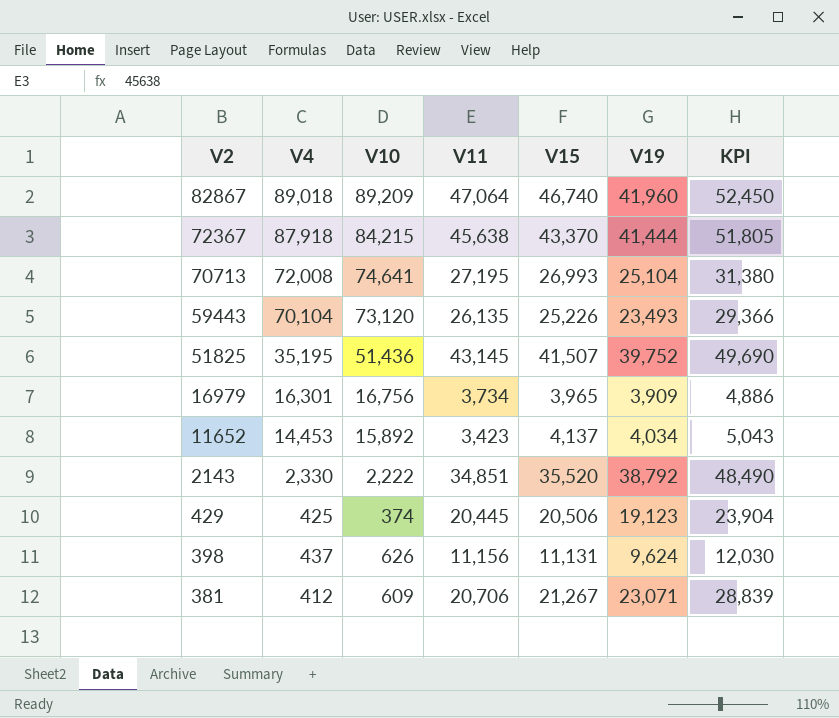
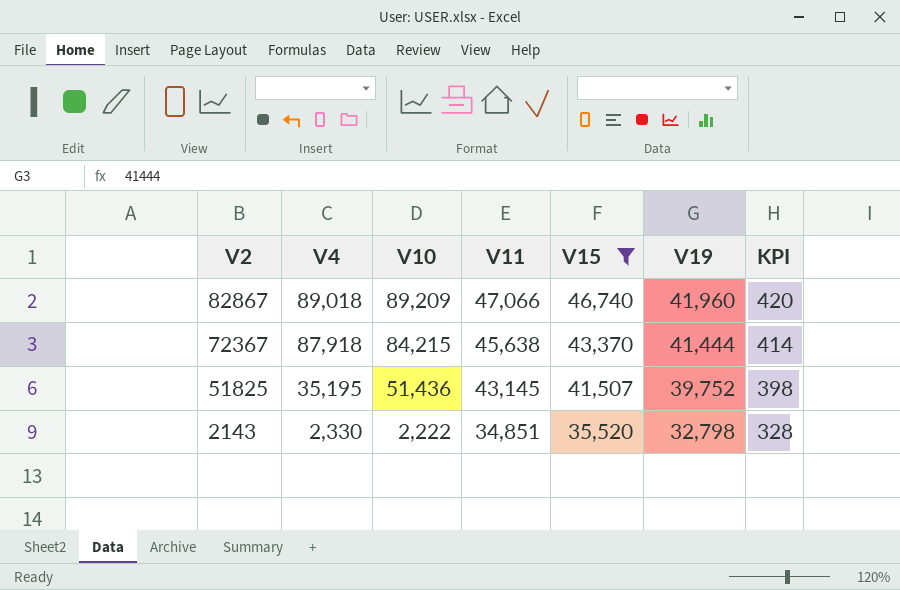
filter: none -> V15 >= 35,520
column KPI | formula: [V19] * 1.25 -> [V19] * 0.01
82867 | V11: 47,064 -> 47,066
2143 | V19: 38,792 -> 32,798

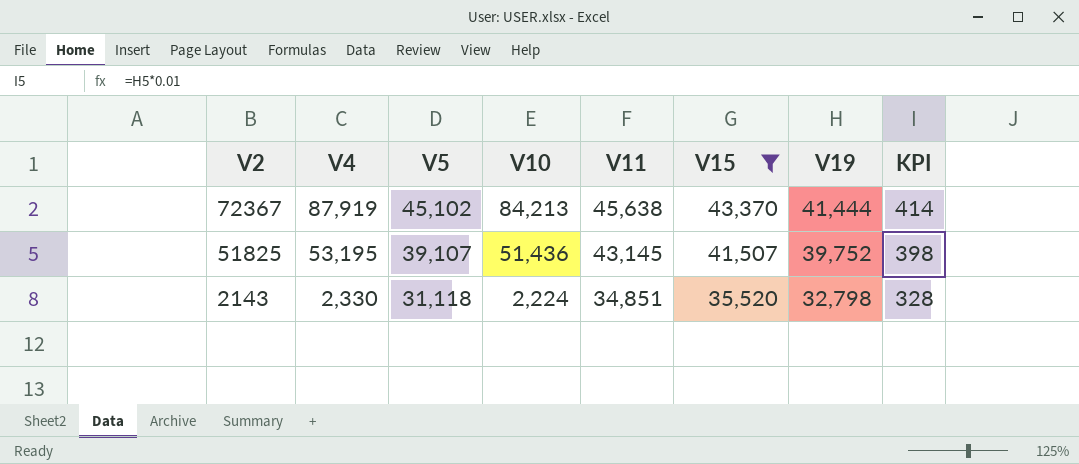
column V5 | position: none -> 3
row 82867: 89,018 | 89,209 | 47,066 | 46,740 | 41,960 | 420 -> none
72367 | V4: 87,918 -> 87,919
72367 | V10: 84,215 -> 84,213
51825 | V4: 35,195 -> 53,195
2143 | V10: 2,222 -> 2,224

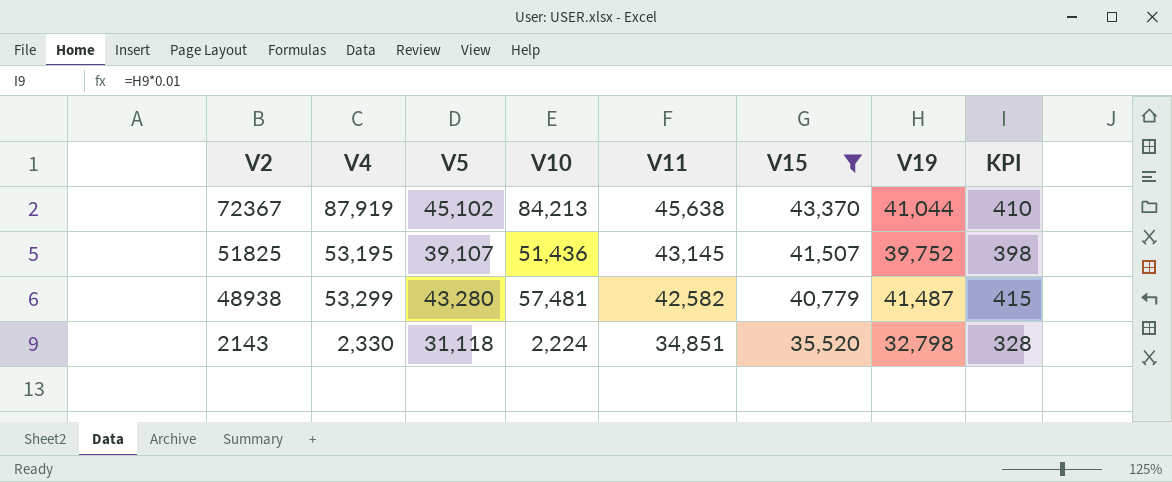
72367 | V19: 41,444 -> 41,044
72367 | KPI: 414 -> 410
row 48938: none -> 53,299 | 43,280 | 57,481 | 42,582 | 40,779 | 41,487 | 415

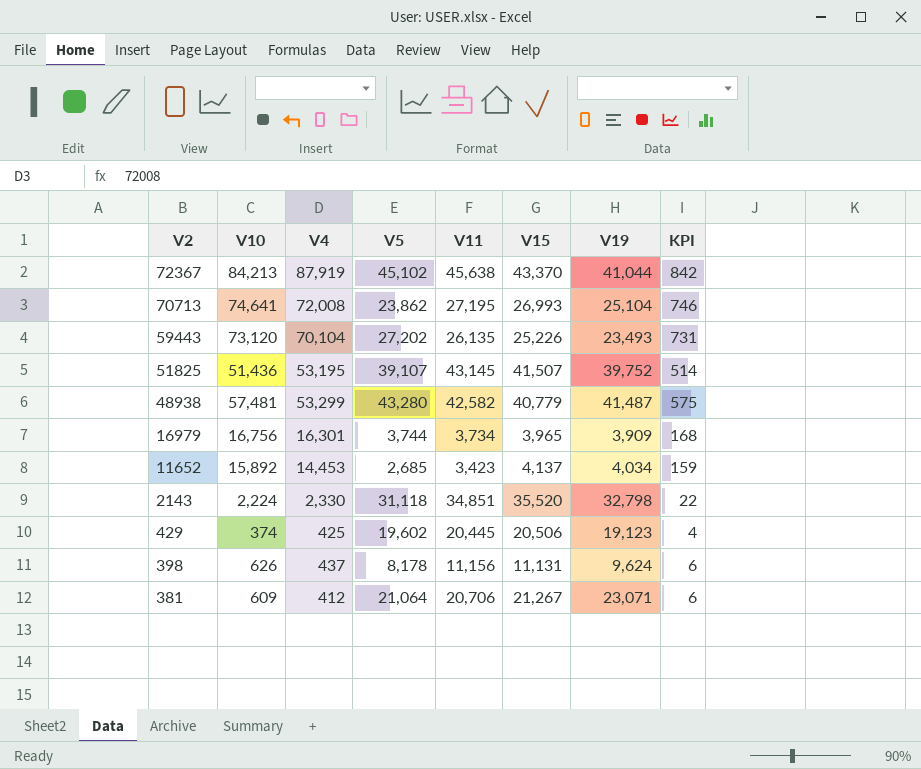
filter: V15 >= 35,520 -> none
column V10 | position: 4 -> 2
column KPI | formula: [V19] * 0.01 -> [V10] * 0.01

